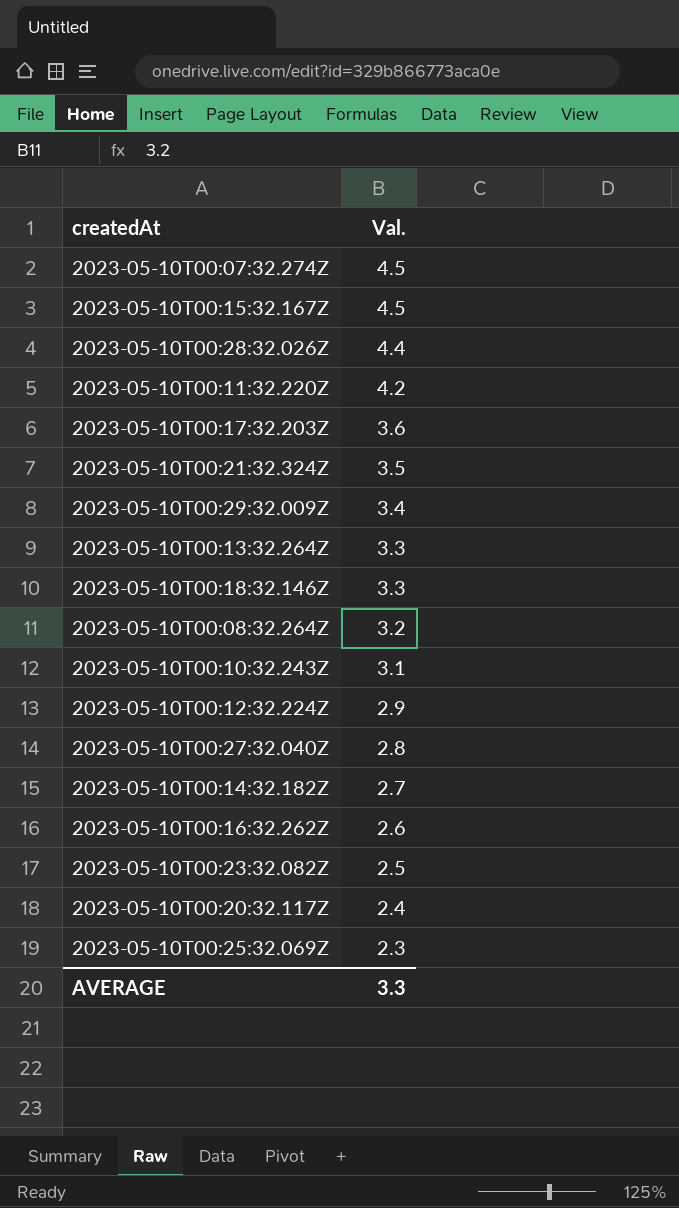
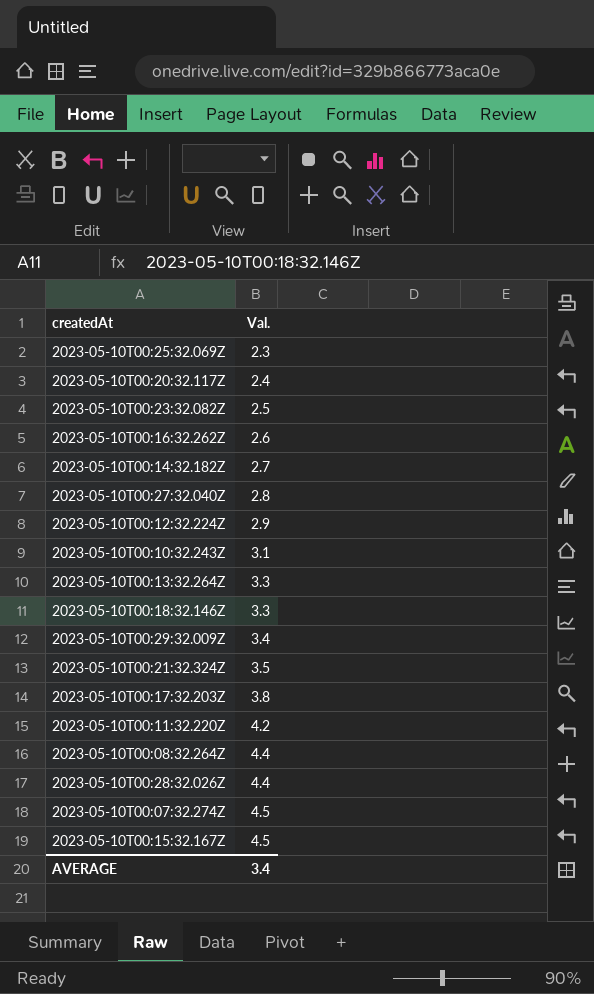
row order: Val. descending -> Val. ascending
2023-05-10T00:17:32.203Z | Val.: 3.6 -> 3.8
2023-05-10T00:08:32.264Z | Val.: 3.2 -> 4.4
AVERAGE | Val.: 3.3 -> 3.4

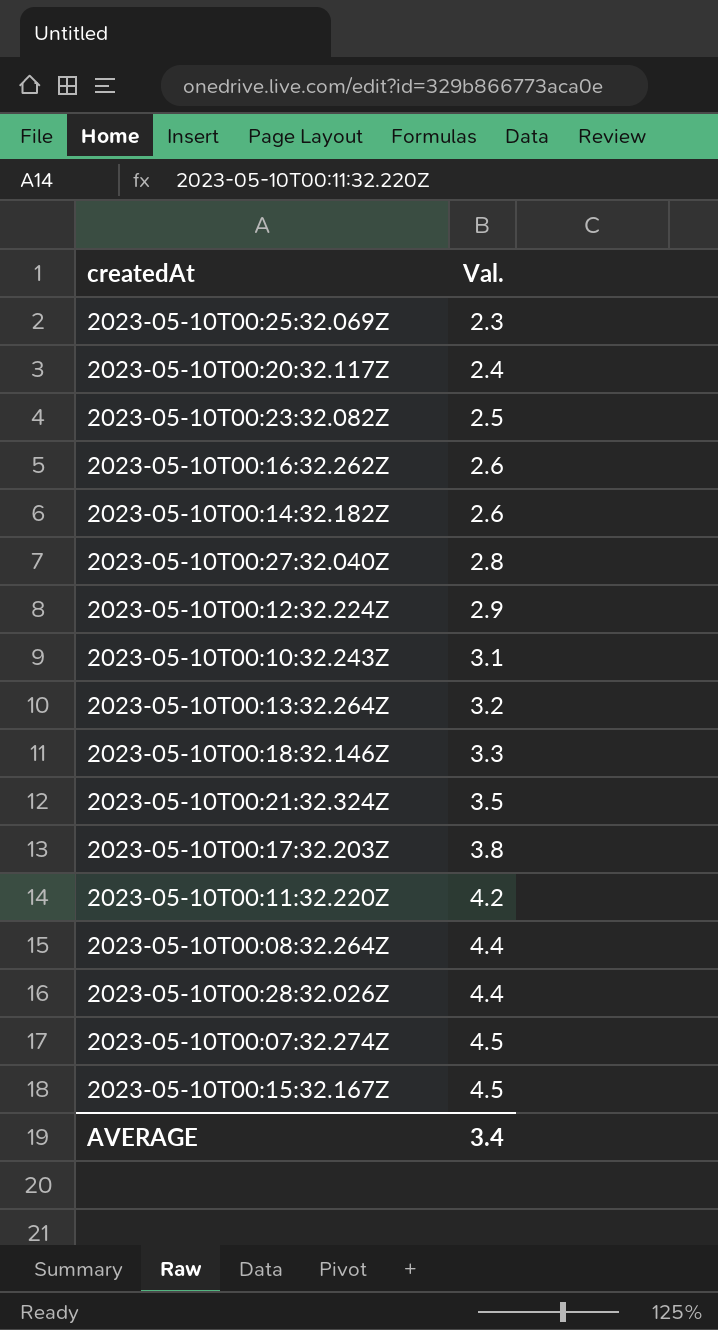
row 2023-05-10T00:29:32.009Z: 3.4 -> none
2023-05-10T00:14:32.182Z | Val.: 2.7 -> 2.6
2023-05-10T00:13:32.264Z | Val.: 3.3 -> 3.2

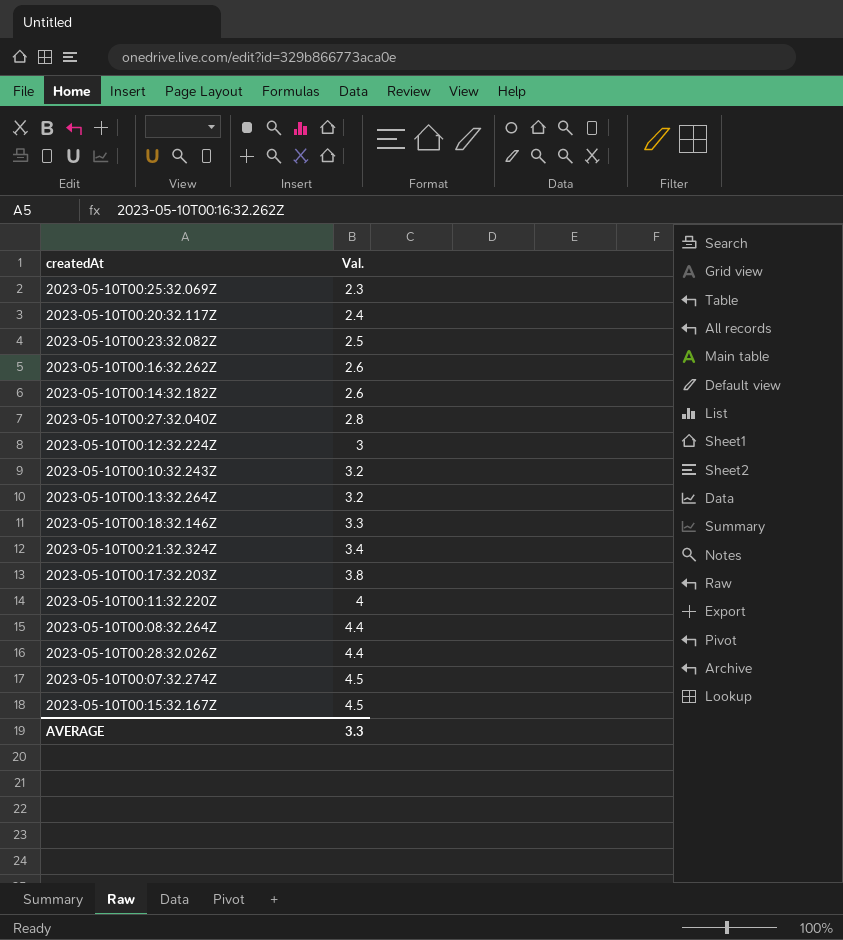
2023-05-10T00:12:32.224Z | Val.: 2.9 -> 3
2023-05-10T00:10:32.243Z | Val.: 3.1 -> 3.2
2023-05-10T00:21:32.324Z | Val.: 3.5 -> 3.4
2023-05-10T00:11:32.220Z | Val.: 4.2 -> 4
AVERAGE | Val.: 3.4 -> 3.3

